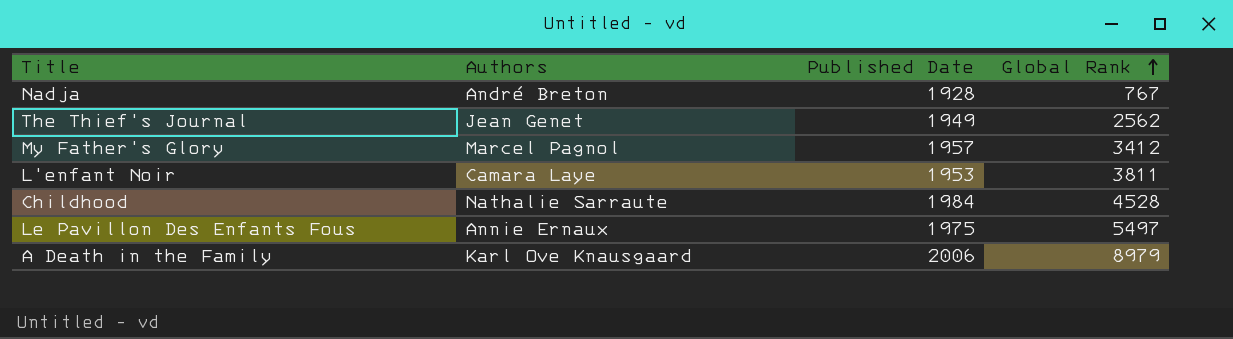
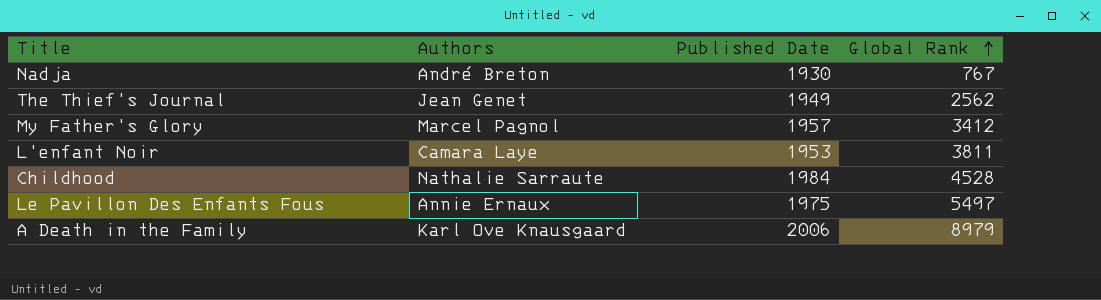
Nadja | Published Date: 1928 -> 1930

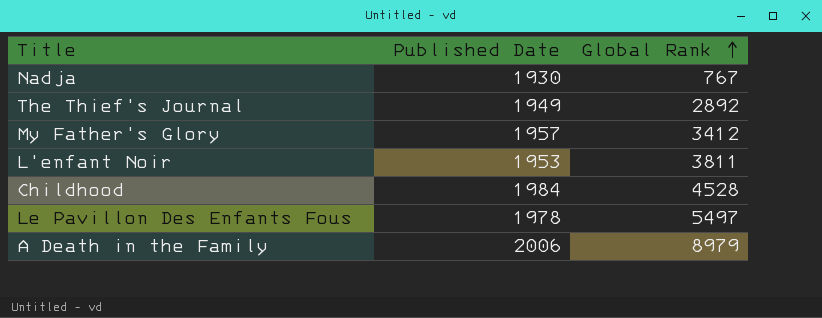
column Authors | position: 2 -> none
The Thief's Journal | Global Rank: 2562 -> 2892
Le Pavillon Des Enfants Fous | Published Date: 1975 -> 1978

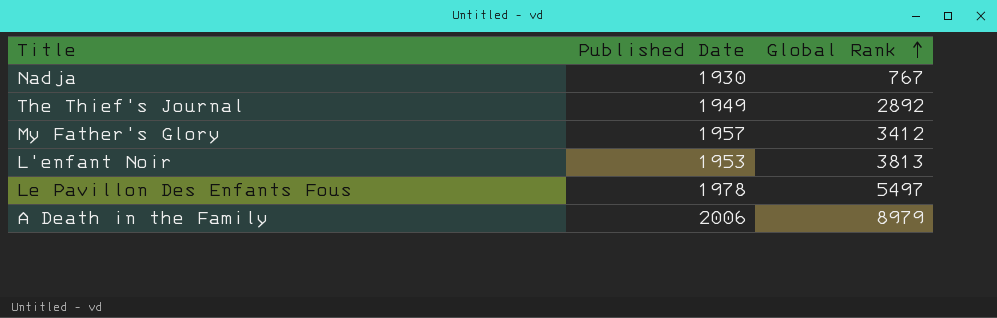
row Childhood: 1984 | 4528 -> none
L'enfant Noir | Global Rank: 3811 -> 3813

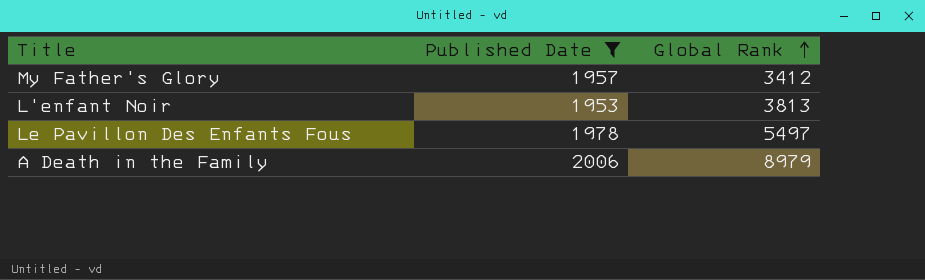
filter: none -> Published Date >= 1953

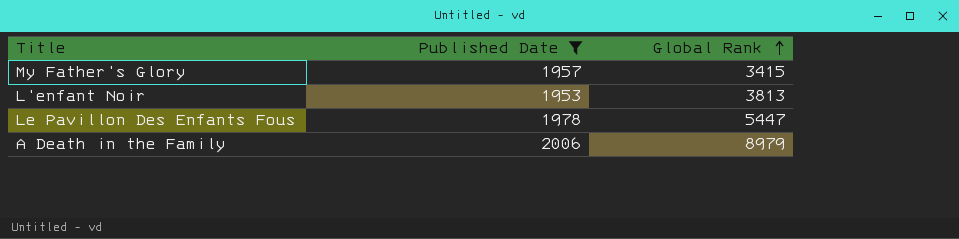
My Father's Glory | Global Rank: 3412 -> 3415
Le Pavillon Des Enfants Fous | Global Rank: 5497 -> 5447

